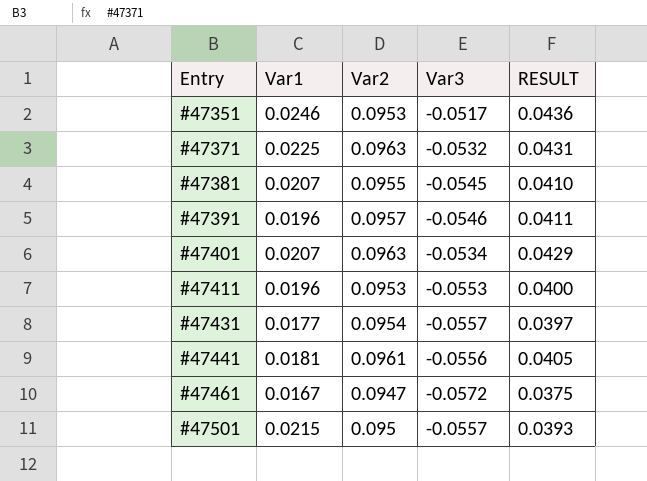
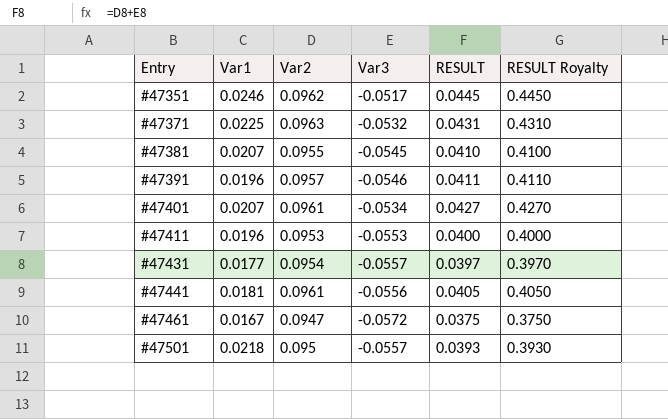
column RESULT Royalty | formula: none -> [RESULT] * 10
#47351 | Var2: 0.0953 -> 0.0962
#47351 | RESULT: 0.0436 -> 0.0445
#47401 | Var2: 0.0963 -> 0.0961
#47401 | RESULT: 0.0429 -> 0.0427
#47501 | Var1: 0.0215 -> 0.0218

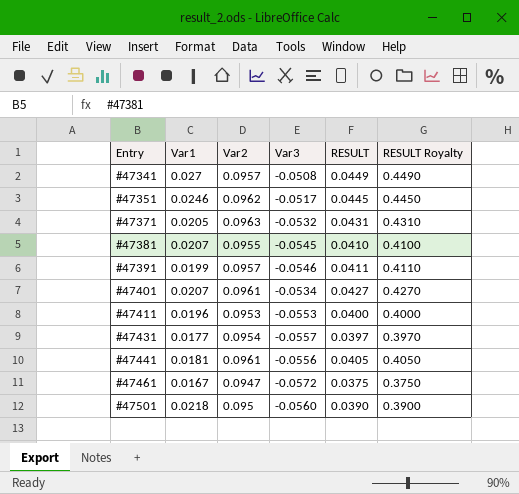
row #47341: none -> 0.027 | 0.0957 | -0.0508 | 0.0449 | 0.4490
#47371 | Var1: 0.0225 -> 0.0205
#47391 | Var1: 0.0196 -> 0.0199
#47501 | Var3: -0.0557 -> -0.0560
#47501 | RESULT: 0.0393 -> 0.0390
#47501 | RESULT Royalty: 0.3930 -> 0.3900

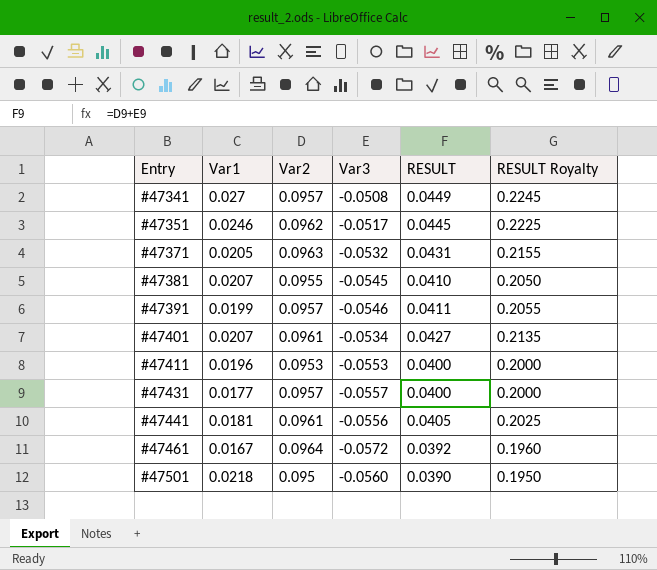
column RESULT Royalty | formula: [RESULT] * 10 -> [RESULT] * 5
#47431 | Var2: 0.0954 -> 0.0957
#47431 | RESULT: 0.0397 -> 0.0400
#47461 | Var2: 0.0947 -> 0.0964
#47461 | RESULT: 0.0375 -> 0.0392

